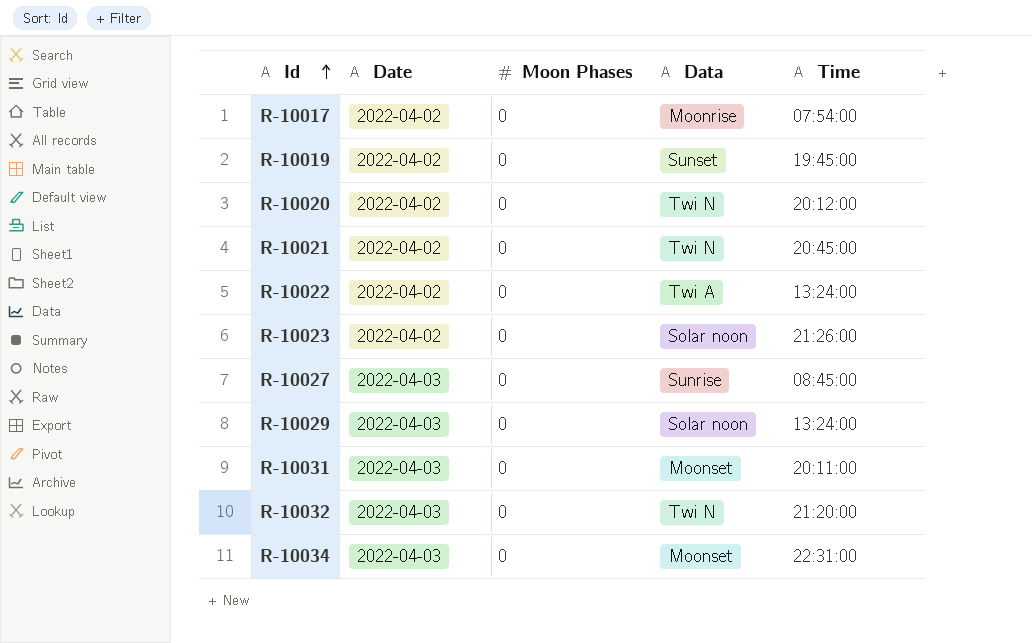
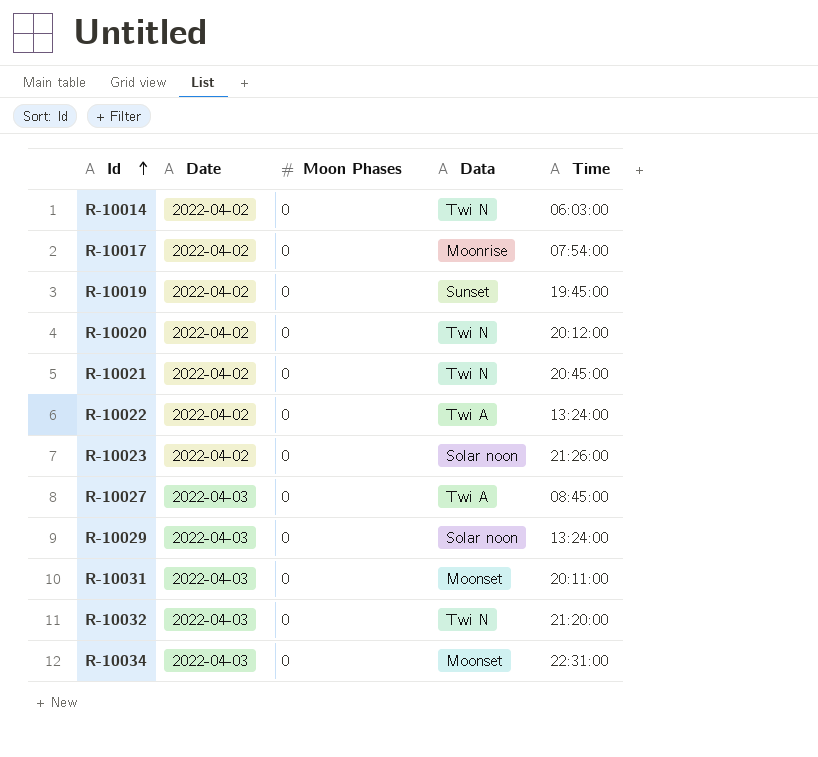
row R-10014: none -> 2022-04-02 | 0 | Twi N | 06:03:00
R-10027 | Data: Sunrise -> Twi A

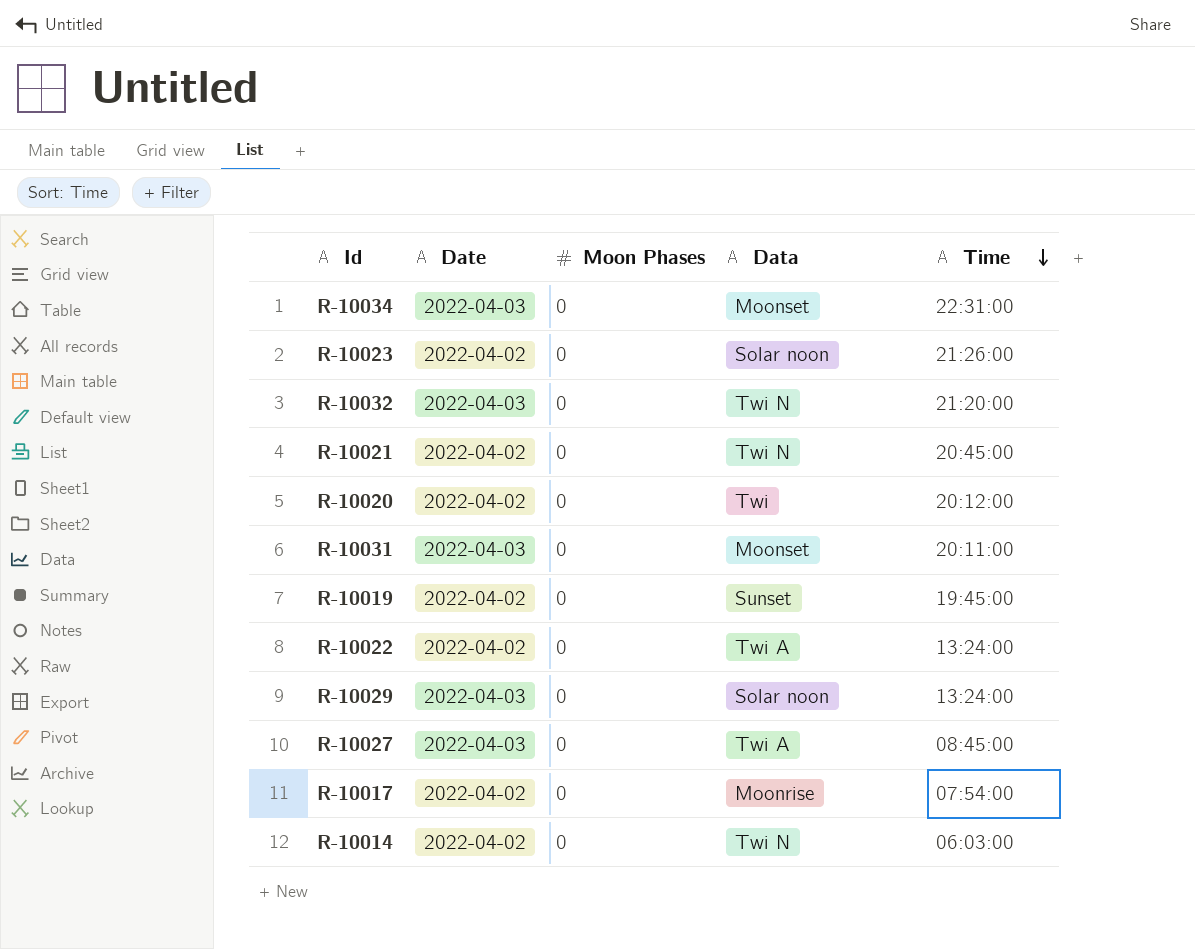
row order: Id ascending -> Time descending
R-10020 | Data: Twi N -> Twi

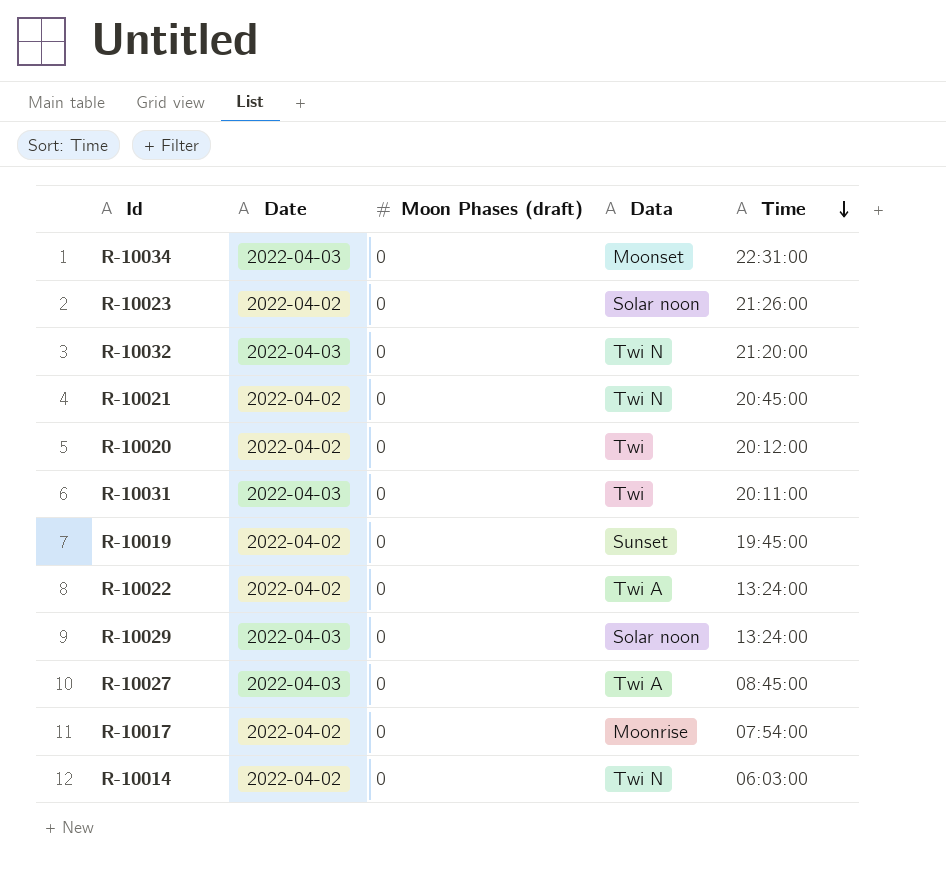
column name: Moon Phases -> Moon Phases (draft)
R-10031 | Data: Moonset -> Twi

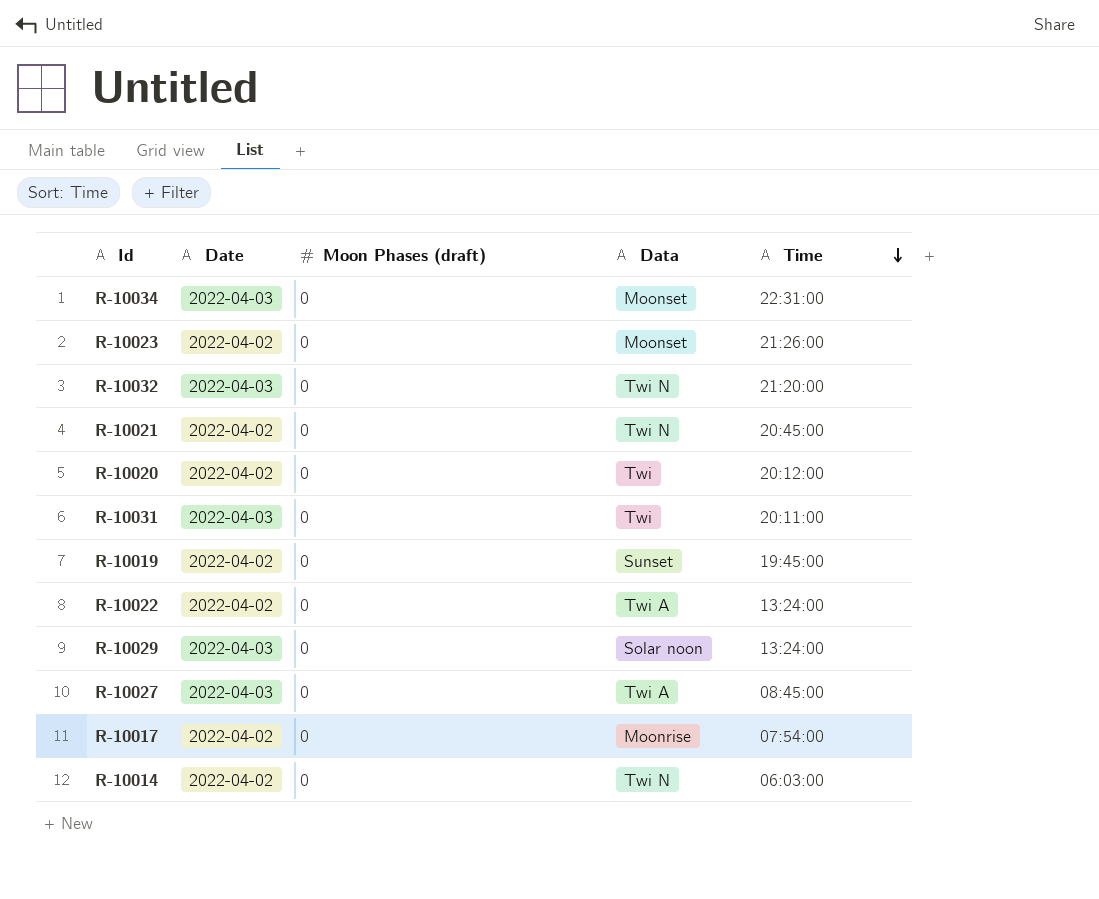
R-10023 | Data: Solar noon -> Moonset

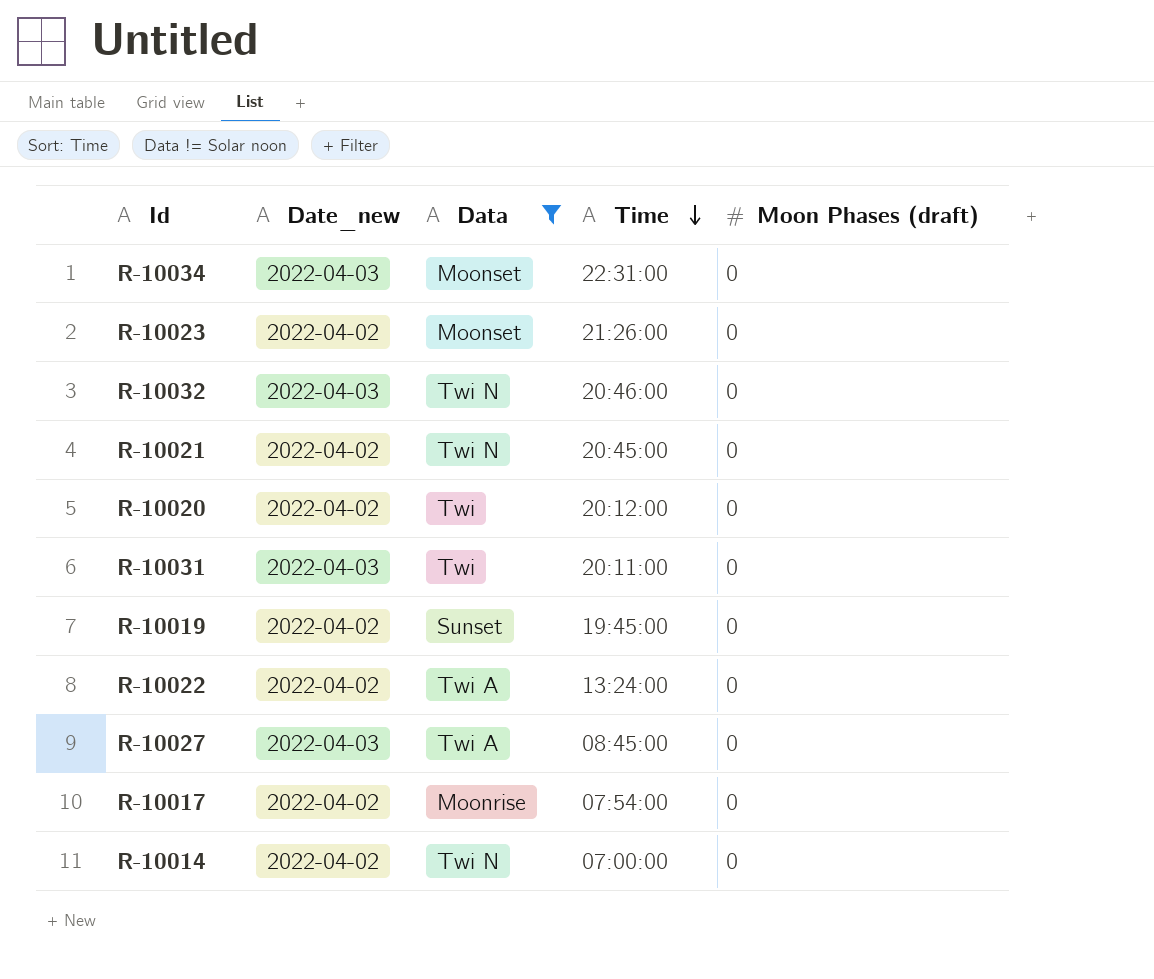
filter: none -> Data != Solar noon
column name: Date -> Date_new
column Moon Phases (draft) | position: 3 -> 5
R-10032 | Time: 21:20:00 -> 20:46:00
R-10014 | Time: 06:03:00 -> 07:00:00

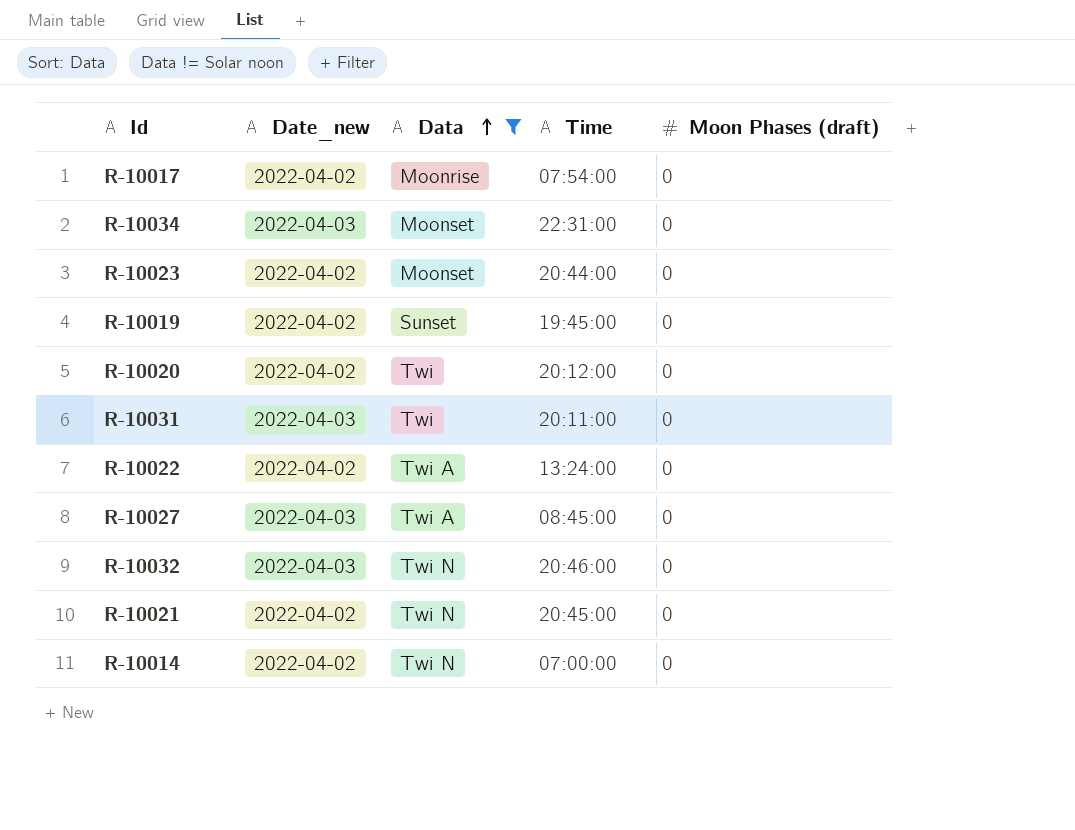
row order: Time descending -> Data ascending
R-10023 | Time: 21:26:00 -> 20:44:00

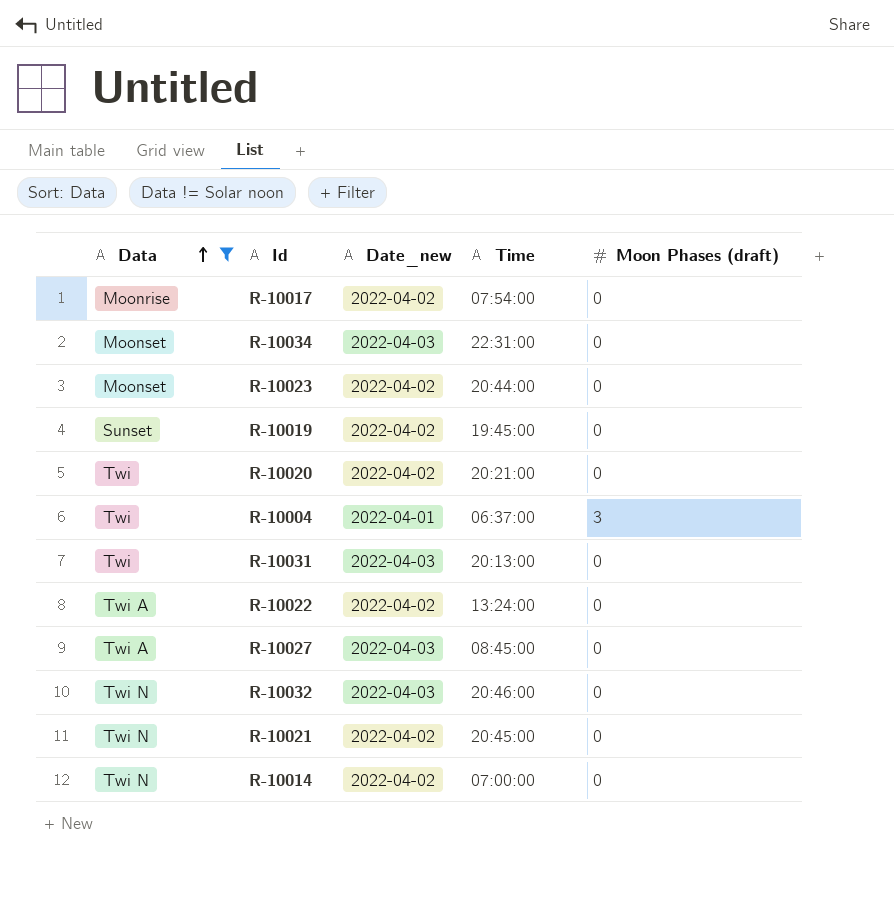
column Data | position: 3 -> 1
R-10020 | Time: 20:12:00 -> 20:21:00
row R-10004: none -> Twi | 2022-04-01 | 06:37:00 | 3
R-10031 | Time: 20:11:00 -> 20:13:00

